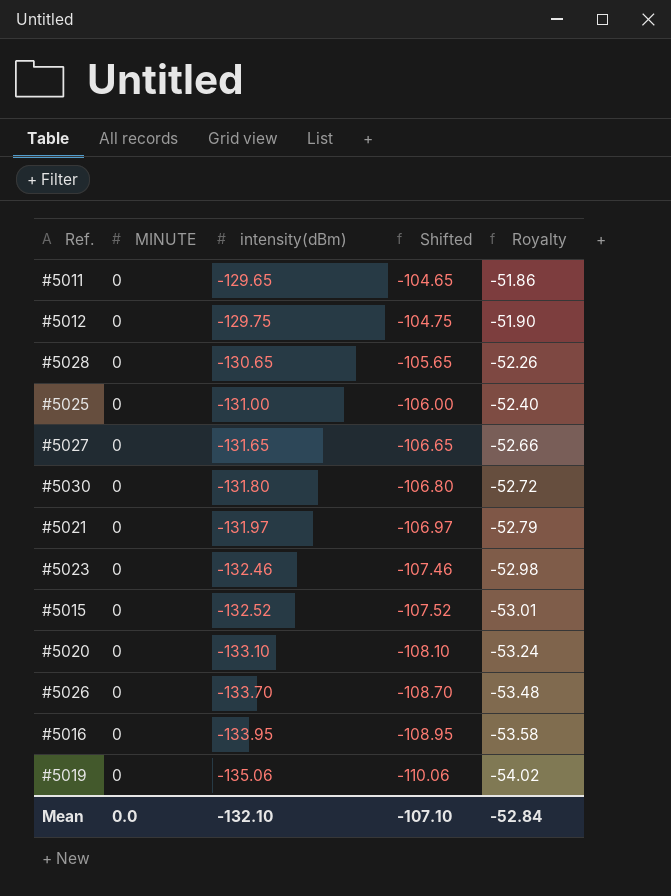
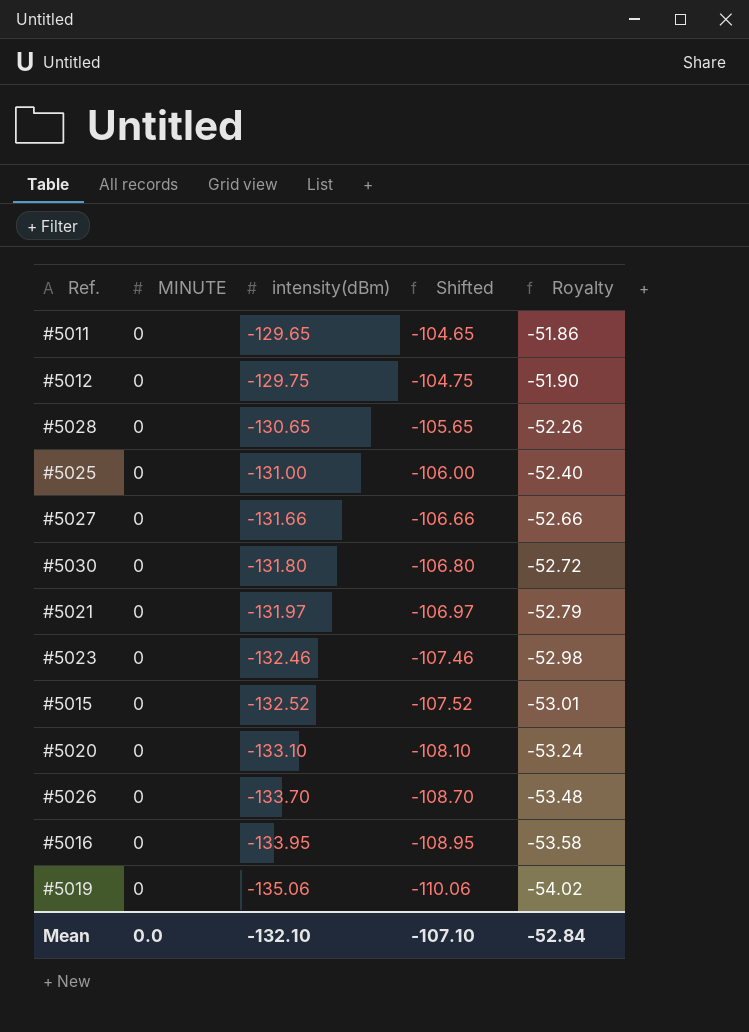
#5027 | intensity(dBm): -131.65 -> -131.66
#5027 | Shifted: -106.65 -> -106.66

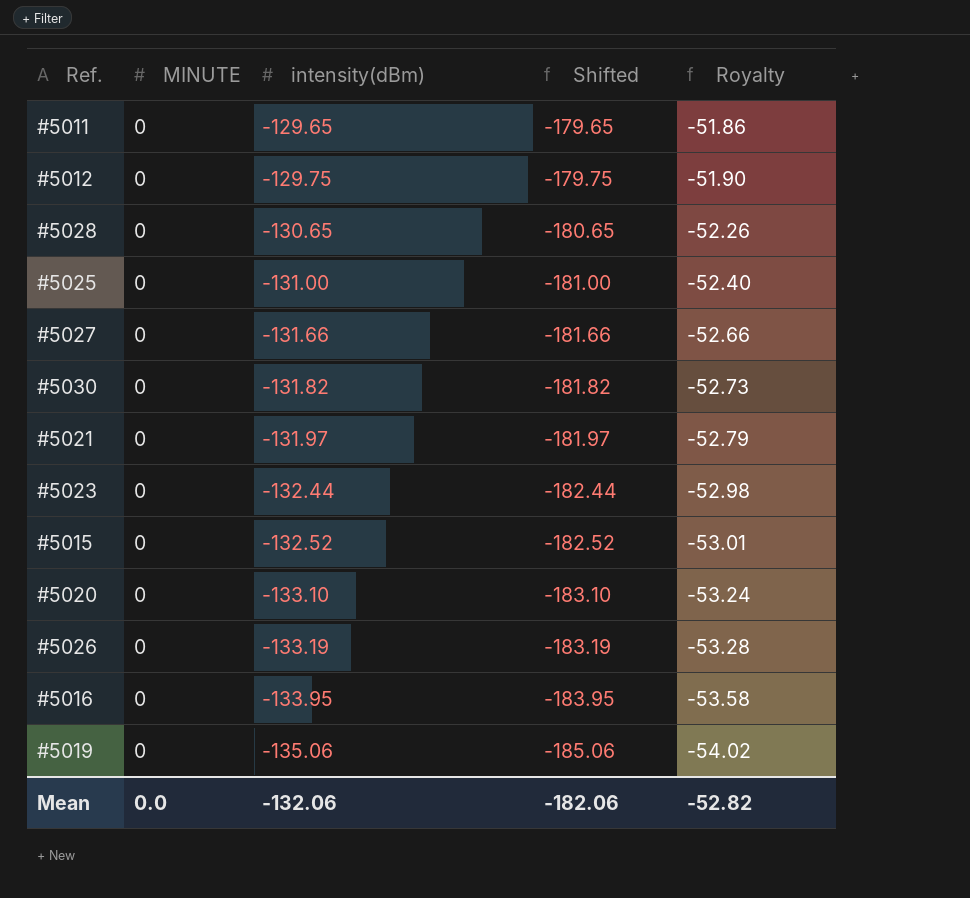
column Shifted | formula: [intensity(dBm)] + 25 -> [intensity(dBm)] - 50
#5030 | intensity(dBm): -131.80 -> -131.82
#5030 | Royalty: -52.72 -> -52.73
#5023 | intensity(dBm): -132.46 -> -132.44
#5026 | intensity(dBm): -133.70 -> -133.19
#5026 | Royalty: -53.48 -> -53.28
Mean | intensity(dBm): -132.10 -> -132.06
Mean | Shifted: -107.10 -> -182.06
Mean | Royalty: -52.84 -> -52.82

